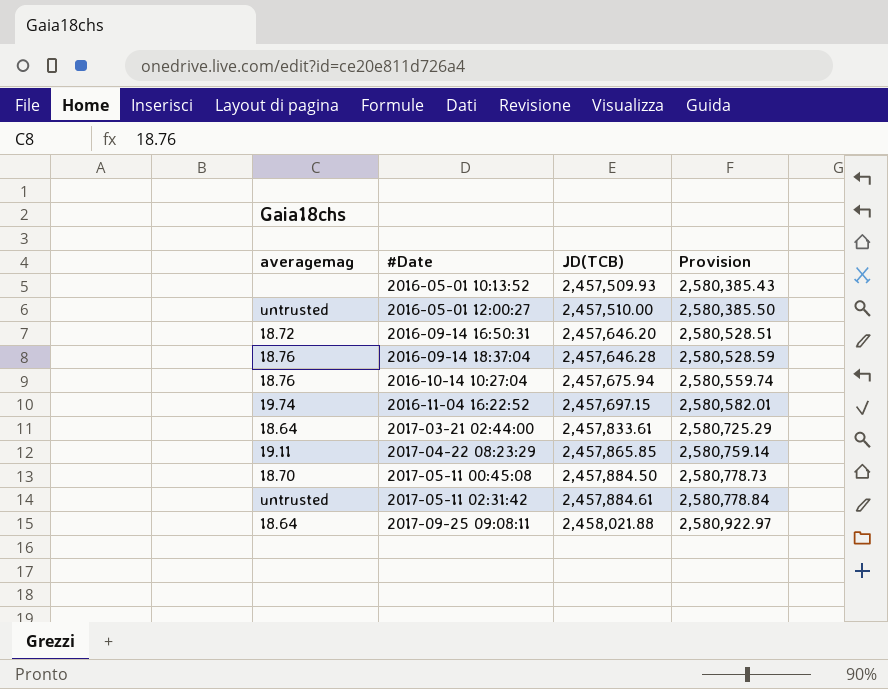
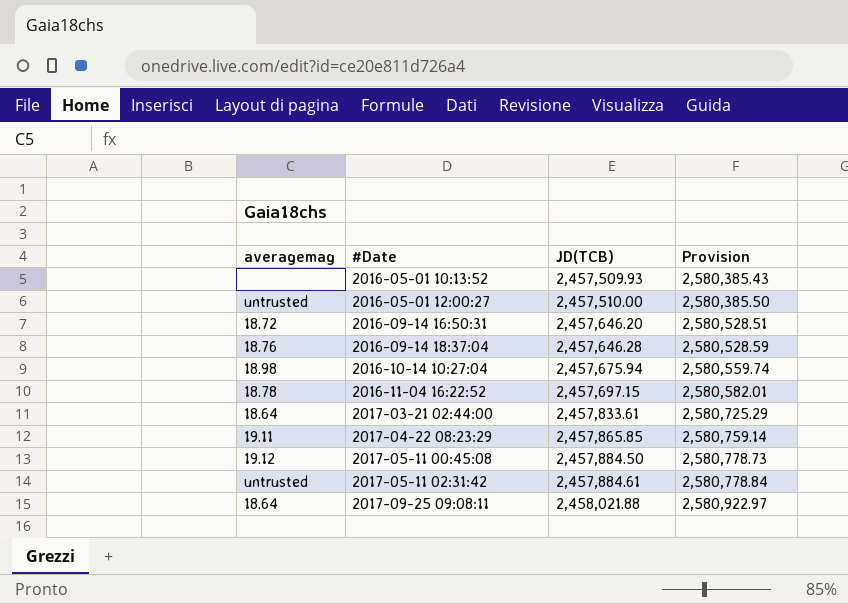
2016-10-14 10:27:04 | averagemag: 18.76 -> 18.98
2016-11-04 16:22:52 | averagemag: 19.74 -> 18.78
2017-05-11 00:45:08 | averagemag: 18.70 -> 19.12

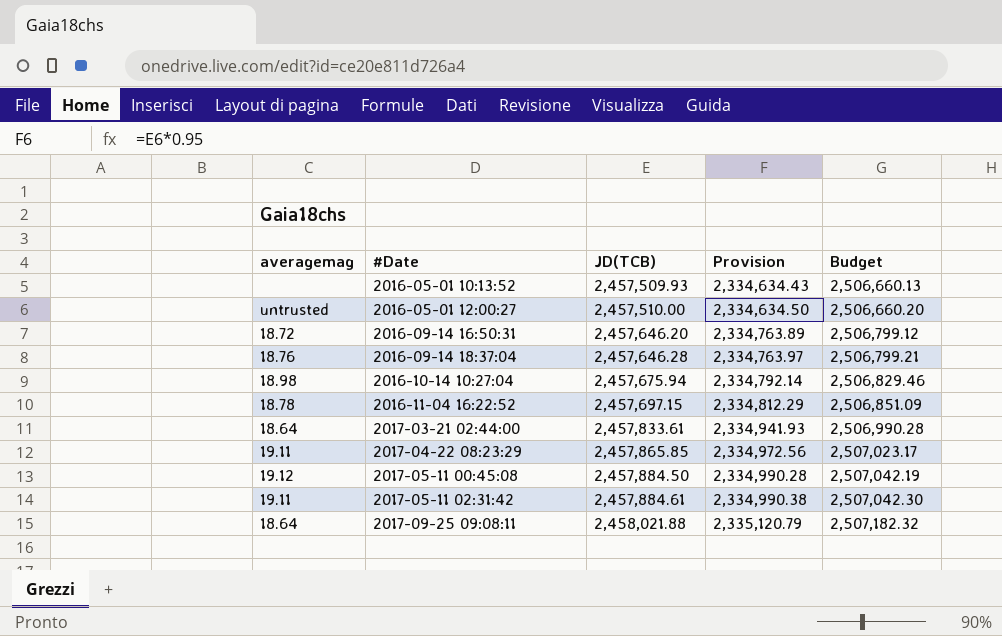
column Provision | formula: [JD(TCB)] * 1.05 -> [JD(TCB)] * 0.95
column Budget | formula: none -> [JD(TCB)] * 1.02
2017-05-11 02:31:42 | averagemag: untrusted -> 19.11

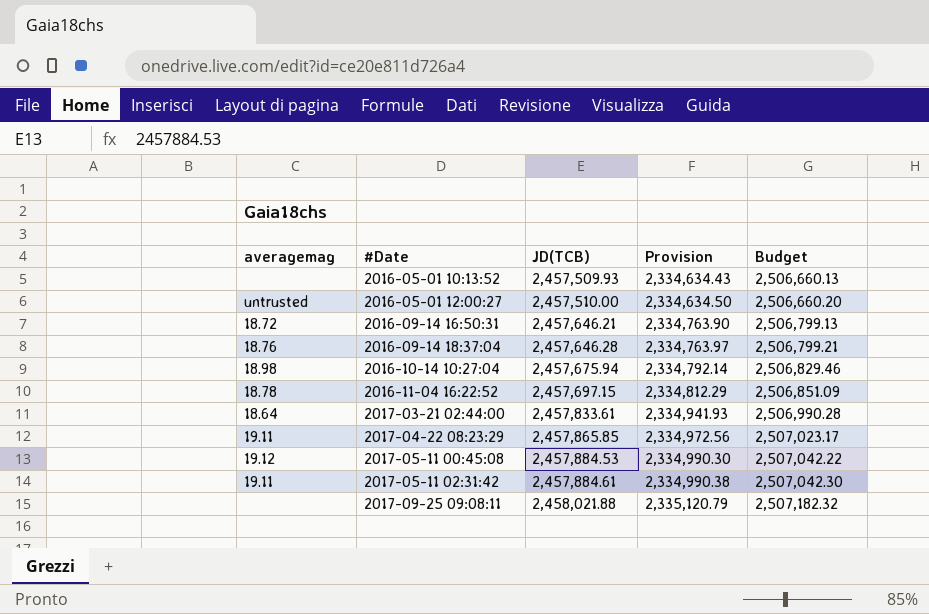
2016-09-14 16:50:31 | JD(TCB): 2,457,646.20 -> 2,457,646.21
2016-09-14 16:50:31 | Provision: 2,334,763.89 -> 2,334,763.90
2016-09-14 16:50:31 | Budget: 2,506,799.12 -> 2,506,799.13
2017-05-11 00:45:08 | JD(TCB): 2,457,884.50 -> 2,457,884.53
2017-05-11 00:45:08 | Provision: 2,334,990.28 -> 2,334,990.30
2017-05-11 00:45:08 | Budget: 2,507,042.19 -> 2,507,042.22
2017-09-25 09:08:11 | averagemag: 18.64 -> none

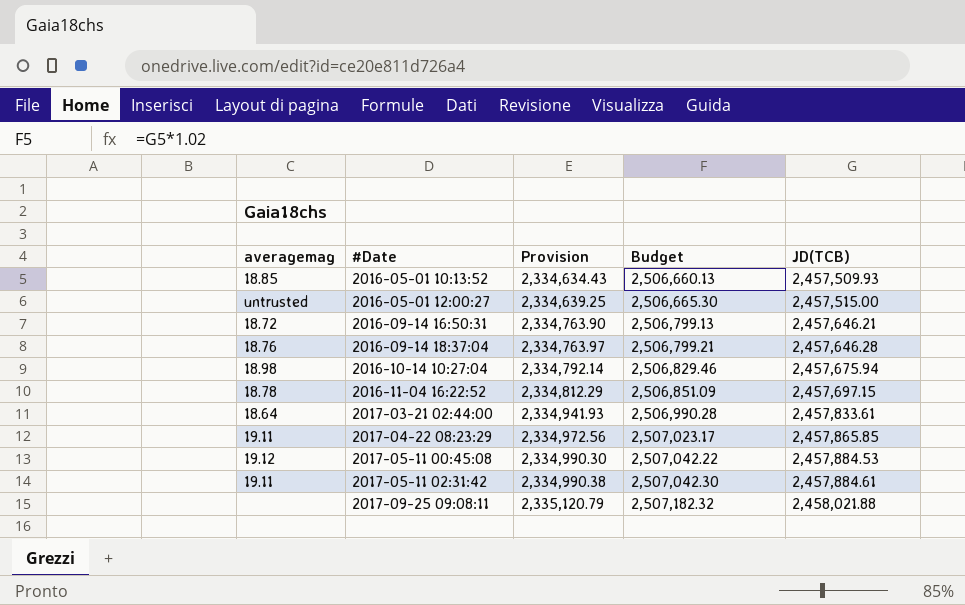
column JD(TCB) | position: 3 -> 5
2016-05-01 10:13:52 | averagemag: none -> 18.85
2016-05-01 12:00:27 | Provision: 2,334,634.50 -> 2,334,639.25
2016-05-01 12:00:27 | Budget: 2,506,660.20 -> 2,506,665.30
2016-05-01 12:00:27 | JD(TCB): 2,457,510.00 -> 2,457,515.00

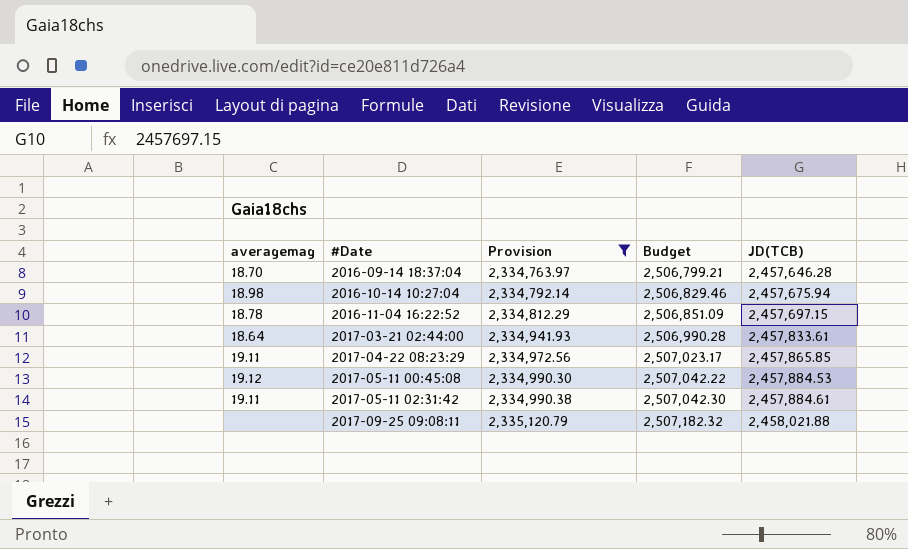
filter: none -> Provision >= 2,334,763.97
2016-09-14 18:37:04 | averagemag: 18.76 -> 18.70

